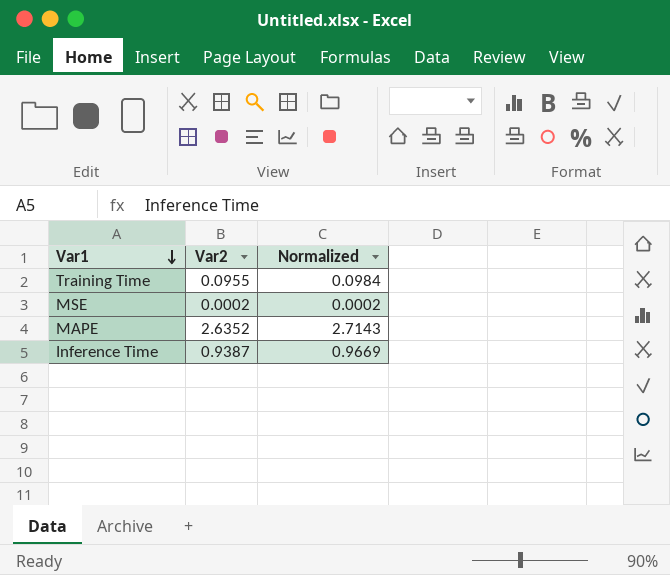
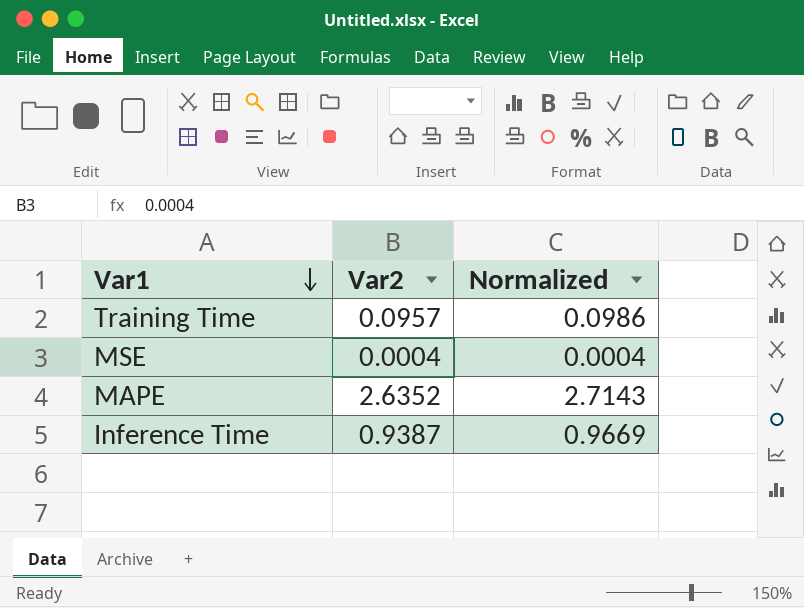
Training Time | Var2: 0.0955 -> 0.0957
Training Time | Normalized: 0.0984 -> 0.0986
MSE | Var2: 0.0002 -> 0.0004
MSE | Normalized: 0.0002 -> 0.0004

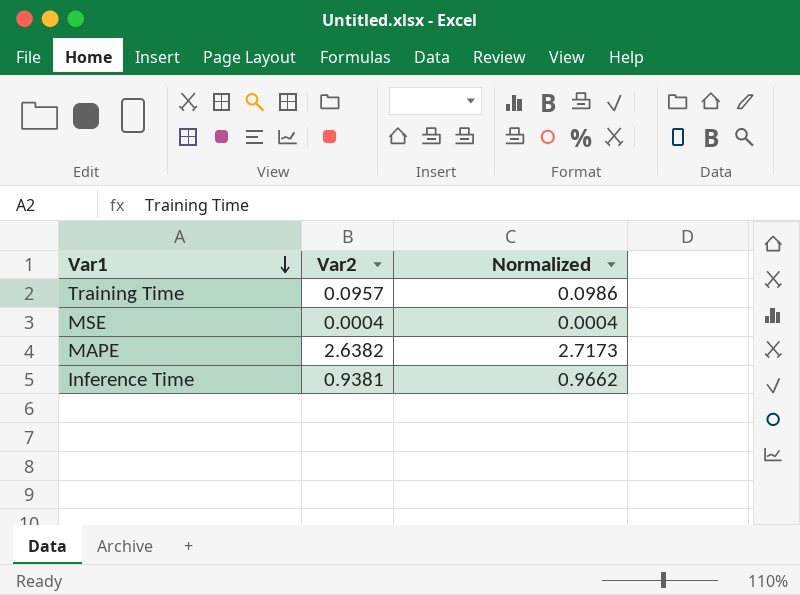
MAPE | Var2: 2.6352 -> 2.6382
MAPE | Normalized: 2.7143 -> 2.7173
Inference Time | Var2: 0.9387 -> 0.9381
Inference Time | Normalized: 0.9669 -> 0.9662

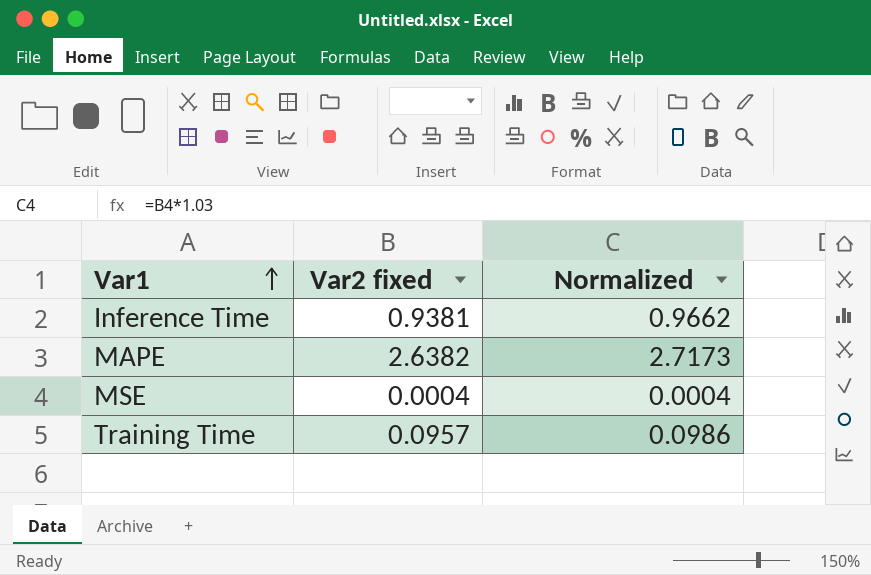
row order: Var1 descending -> Var1 ascending
column name: Var2 -> Var2 fixed

